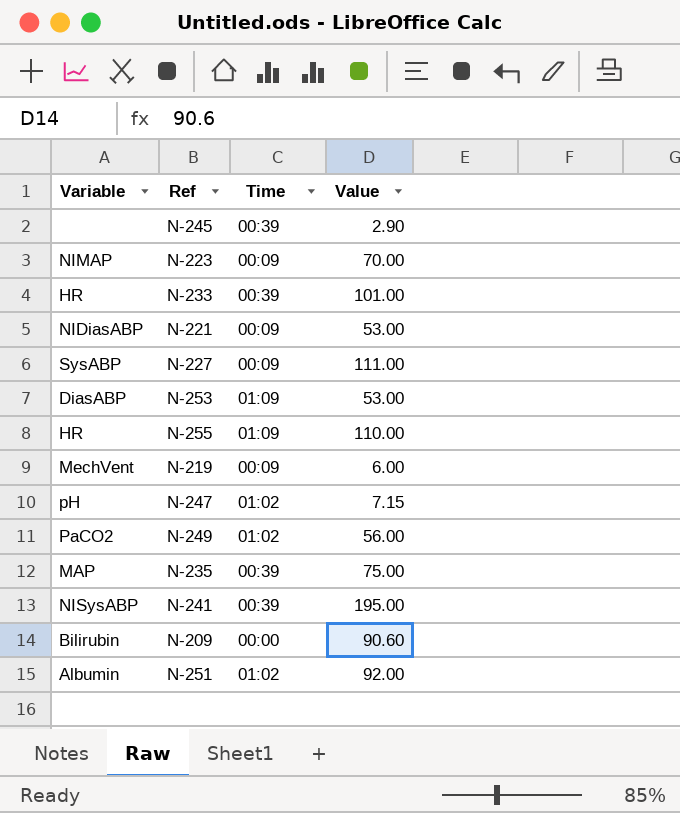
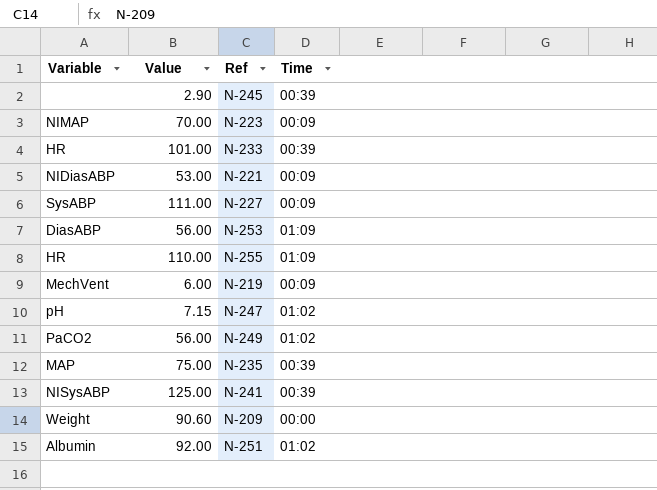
column Value | position: 4 -> 2
N-253 | Value: 53.00 -> 56.00
N-241 | Value: 195.00 -> 125.00
N-209 | Variable: Bilirubin -> Weight

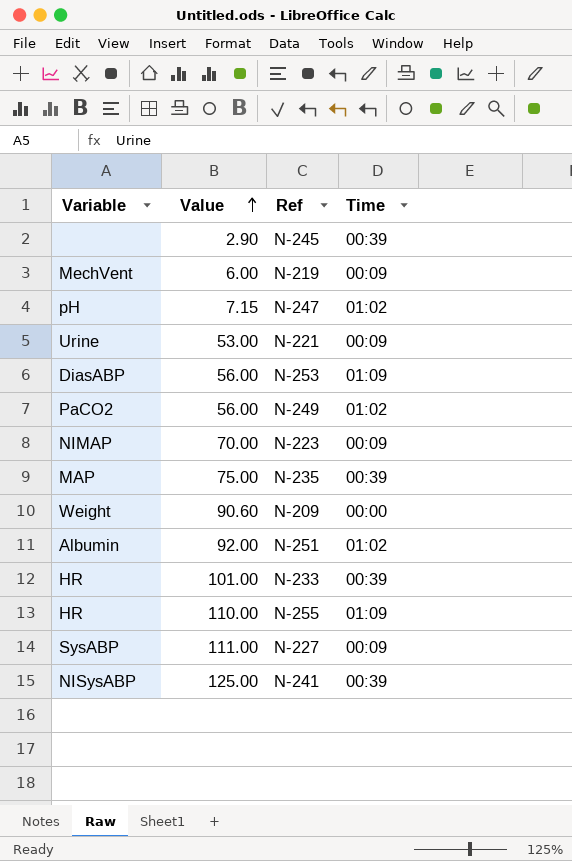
row order: none -> Value ascending
N-221 | Variable: NIDiasABP -> Urine

